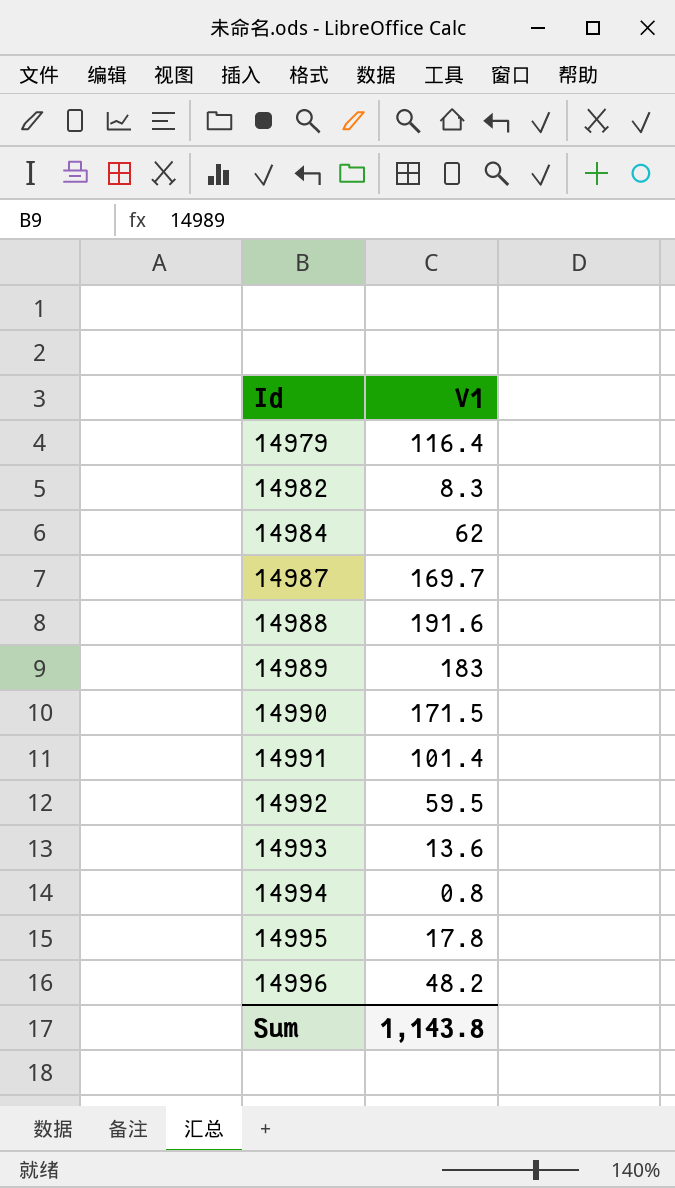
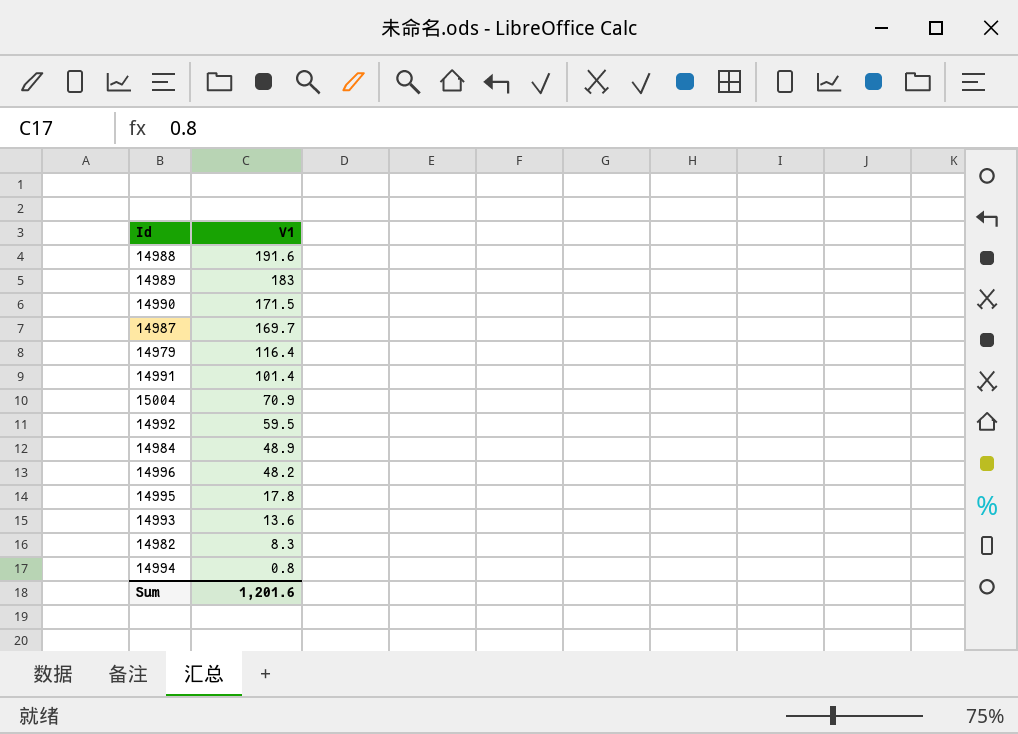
row order: Id ascending -> V1 descending
row 15004: none -> 70.9
14984 | V1: 62 -> 48.9
Sum | V1: 1,143.8 -> 1,201.6

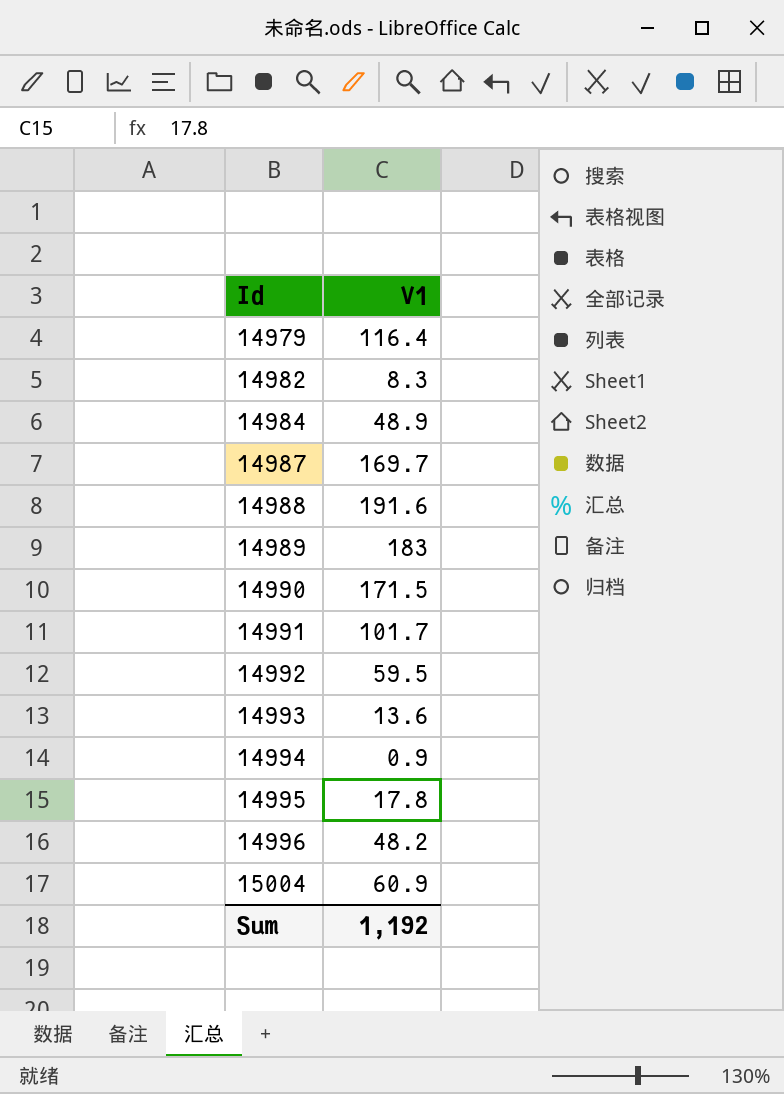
row order: V1 descending -> Id ascending
14991 | V1: 101.4 -> 101.7
14994 | V1: 0.8 -> 0.9
15004 | V1: 70.9 -> 60.9
Sum | V1: 1,201.6 -> 1,192

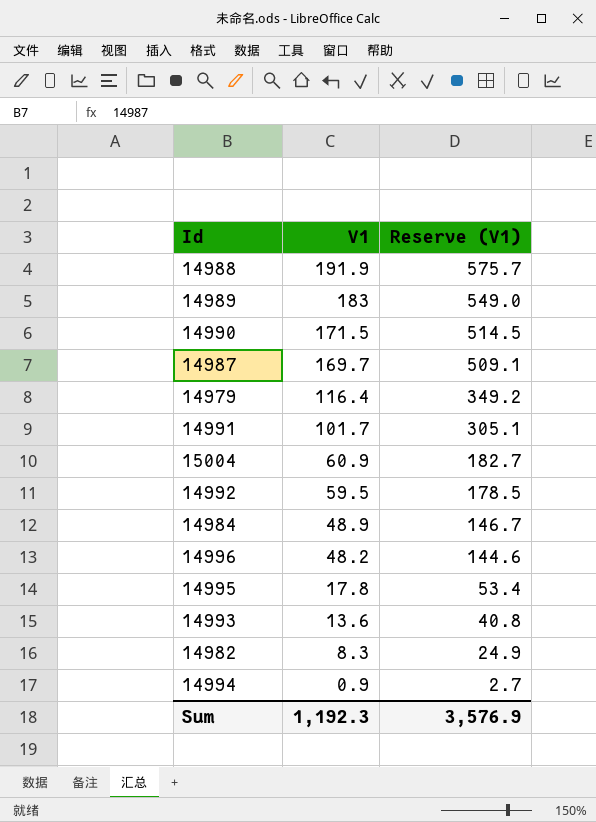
row order: Id ascending -> V1 descending
column Reserve (V1) | formula: none -> [V1] * 3
14988 | V1: 191.6 -> 191.9
Sum | V1: 1,192 -> 1,192.3

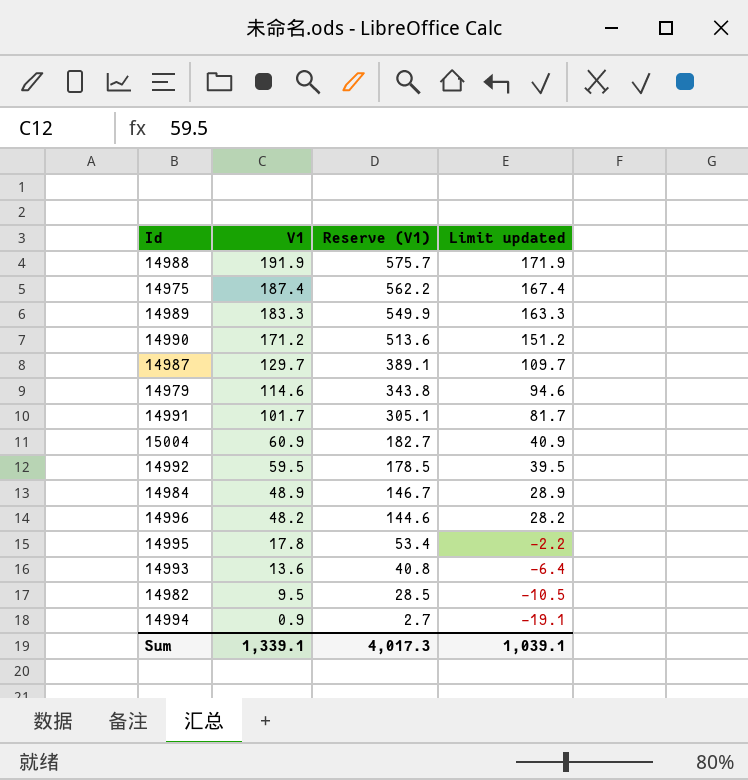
column Limit updated | formula: none -> [V1] - 20
row 14975: none -> 187.4 | 562.2 | 167.4
14989 | V1: 183 -> 183.3
14989 | Reserve (V1): 549.0 -> 549.9
14990 | V1: 171.5 -> 171.2
14990 | Reserve (V1): 514.5 -> 513.6
14987 | V1: 169.7 -> 129.7
14987 | Reserve (V1): 509.1 -> 389.1
14979 | V1: 116.4 -> 114.6
14979 | Reserve (V1): 349.2 -> 343.8
14982 | V1: 8.3 -> 9.5
14982 | Reserve (V1): 24.9 -> 28.5
Sum | V1: 1,192.3 -> 1,339.1
Sum | Reserve (V1): 3,576.9 -> 4,017.3

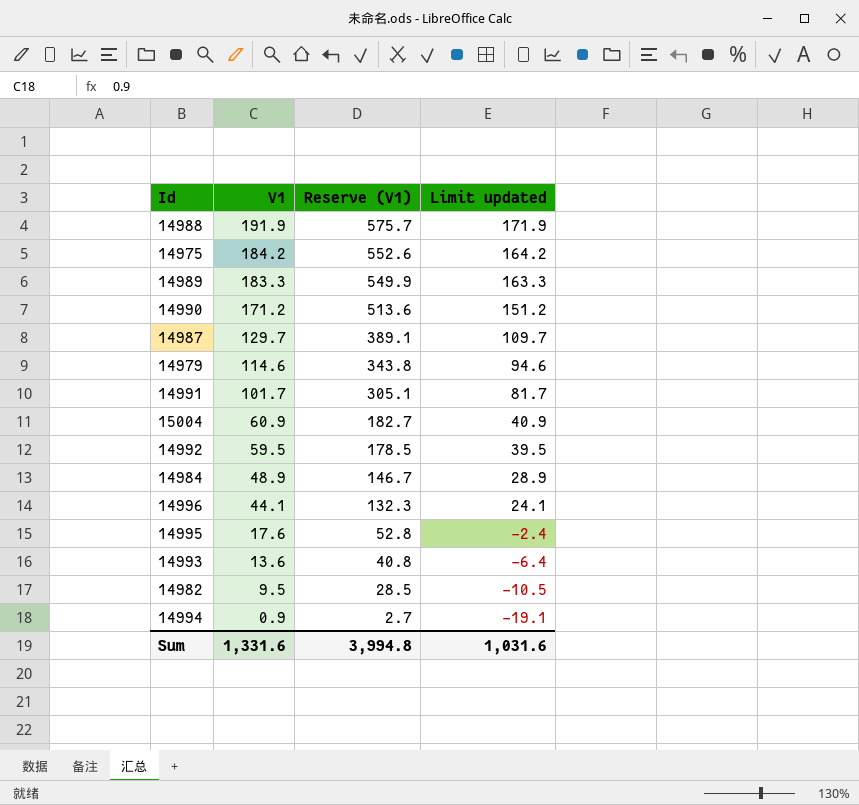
14975 | V1: 187.4 -> 184.2
14975 | Reserve (V1): 562.2 -> 552.6
14975 | Limit updated: 167.4 -> 164.2
14996 | V1: 48.2 -> 44.1
14996 | Reserve (V1): 144.6 -> 132.3
14996 | Limit updated: 28.2 -> 24.1
14995 | V1: 17.8 -> 17.6
14995 | Reserve (V1): 53.4 -> 52.8
14995 | Limit updated: -2.2 -> -2.4
Sum | V1: 1,339.1 -> 1,331.6
Sum | Reserve (V1): 4,017.3 -> 3,994.8
Sum | Limit updated: 1,039.1 -> 1,031.6

